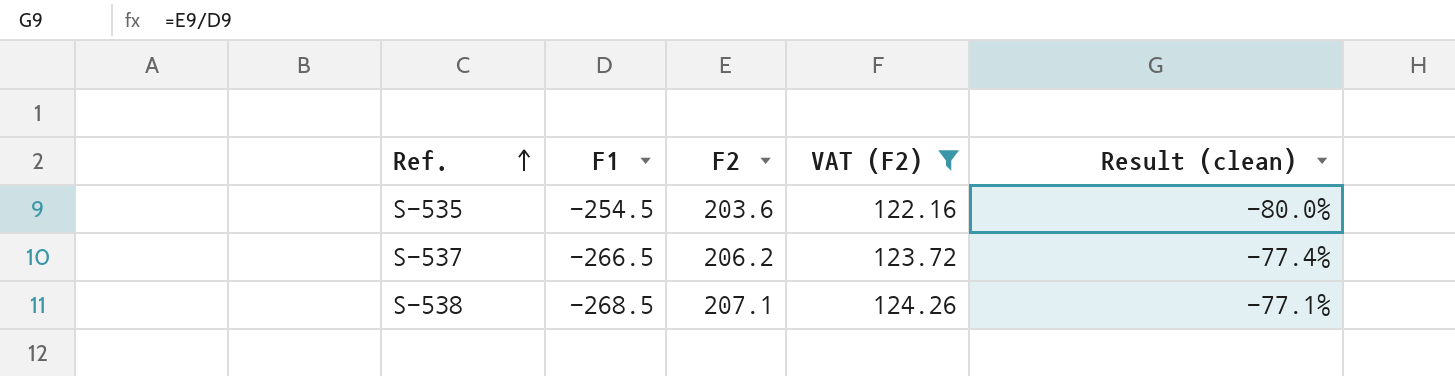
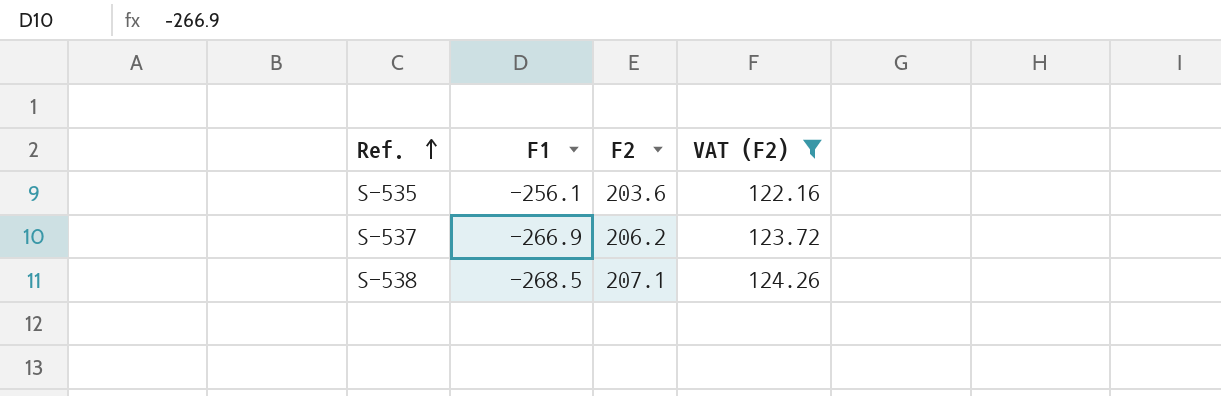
column Result (clean) | formula: [F2] / [F1] -> none
S-535 | F1: -254.5 -> -256.1
S-537 | F1: -266.5 -> -266.9

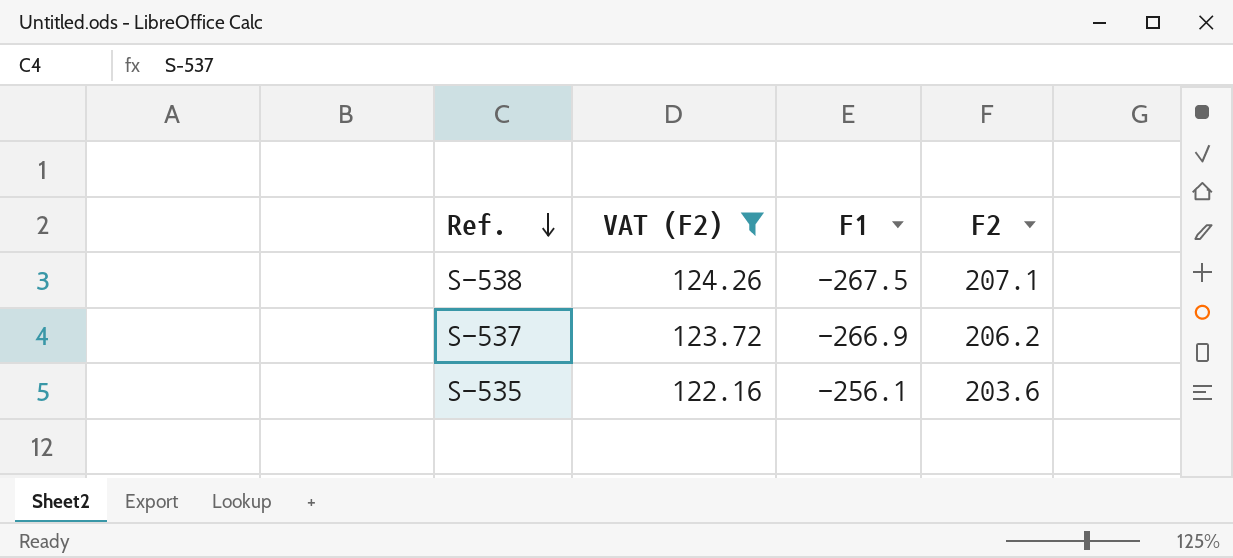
row order: Ref. ascending -> Ref. descending
column VAT (F2) | position: 4 -> 2
S-538 | F1: -268.5 -> -267.5

